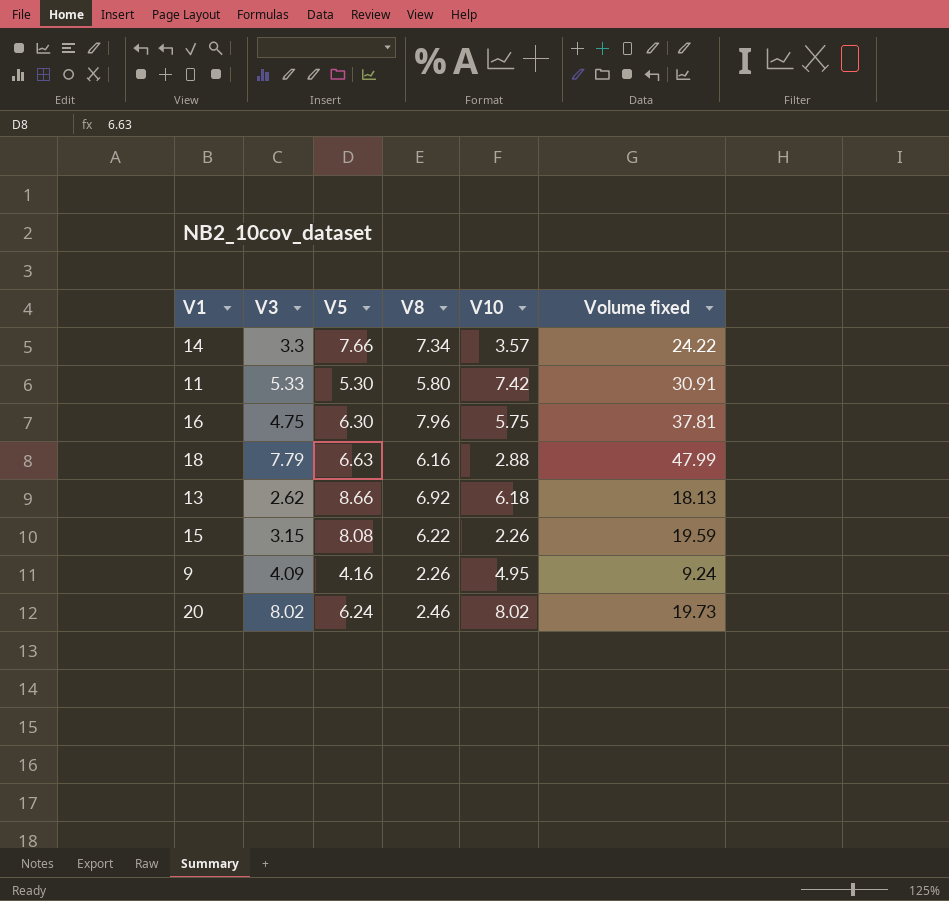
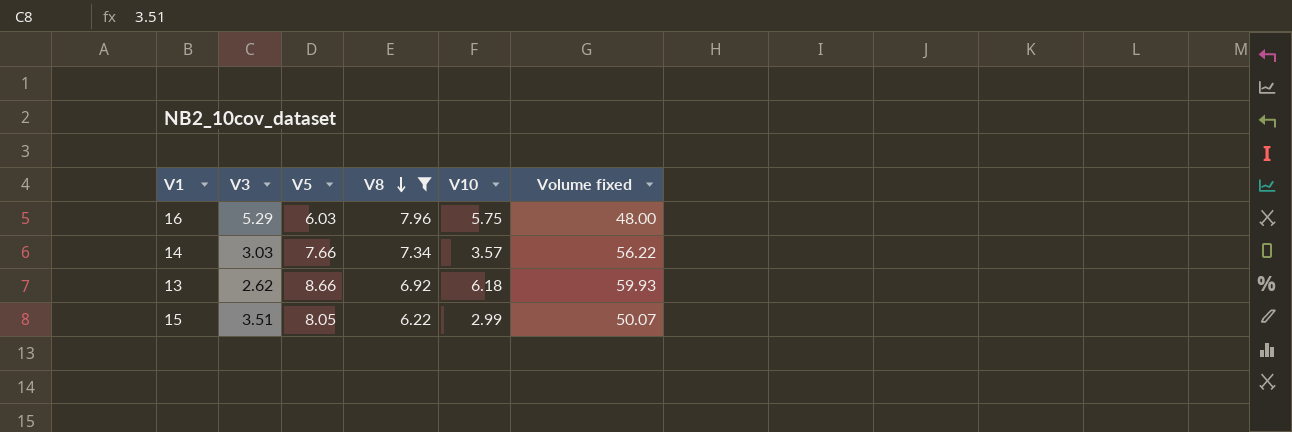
filter: none -> V8 >= 6.22
row order: none -> V8 descending
column Volume fixed | formula: [V3] * [V8] -> [V5] * [V8]
16 | V3: 4.75 -> 5.29
16 | V5: 6.30 -> 6.03
14 | V3: 3.3 -> 3.03
15 | V3: 3.15 -> 3.51
15 | V5: 8.08 -> 8.05
15 | V10: 2.26 -> 2.99

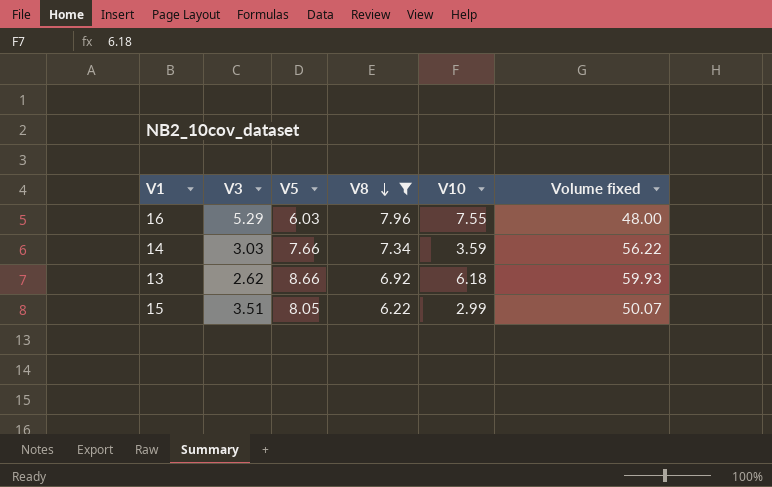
16 | V10: 5.75 -> 7.55
14 | V10: 3.57 -> 3.59

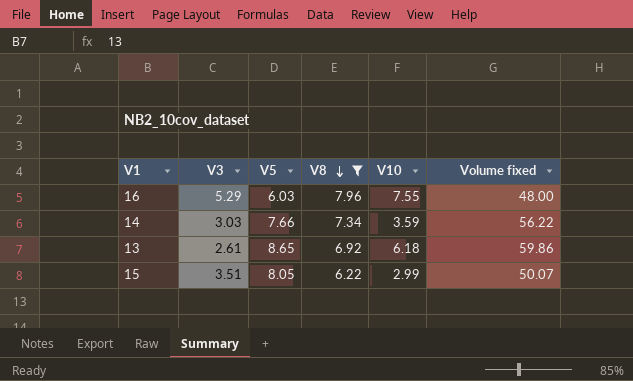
13 | V3: 2.62 -> 2.61
13 | V5: 8.66 -> 8.65
13 | Volume fixed: 59.93 -> 59.86

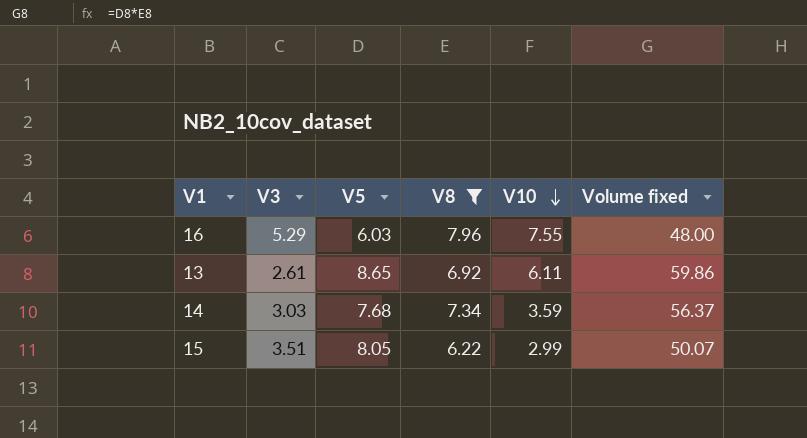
row order: V8 descending -> V10 descending
13 | V10: 6.18 -> 6.11
14 | V5: 7.66 -> 7.68
14 | Volume fixed: 56.22 -> 56.37

